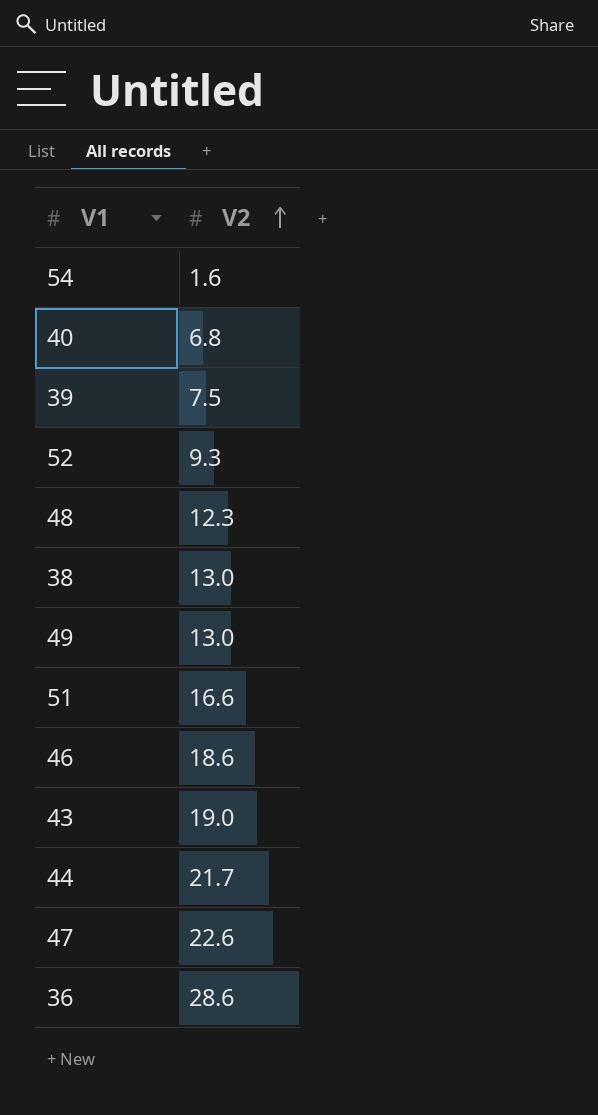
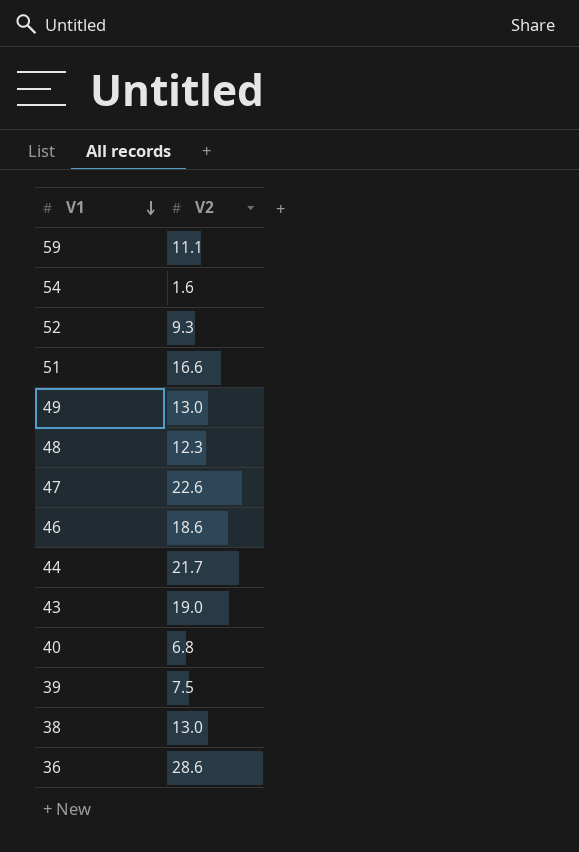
row order: V2 ascending -> V1 descending
row 59: none -> 11.1

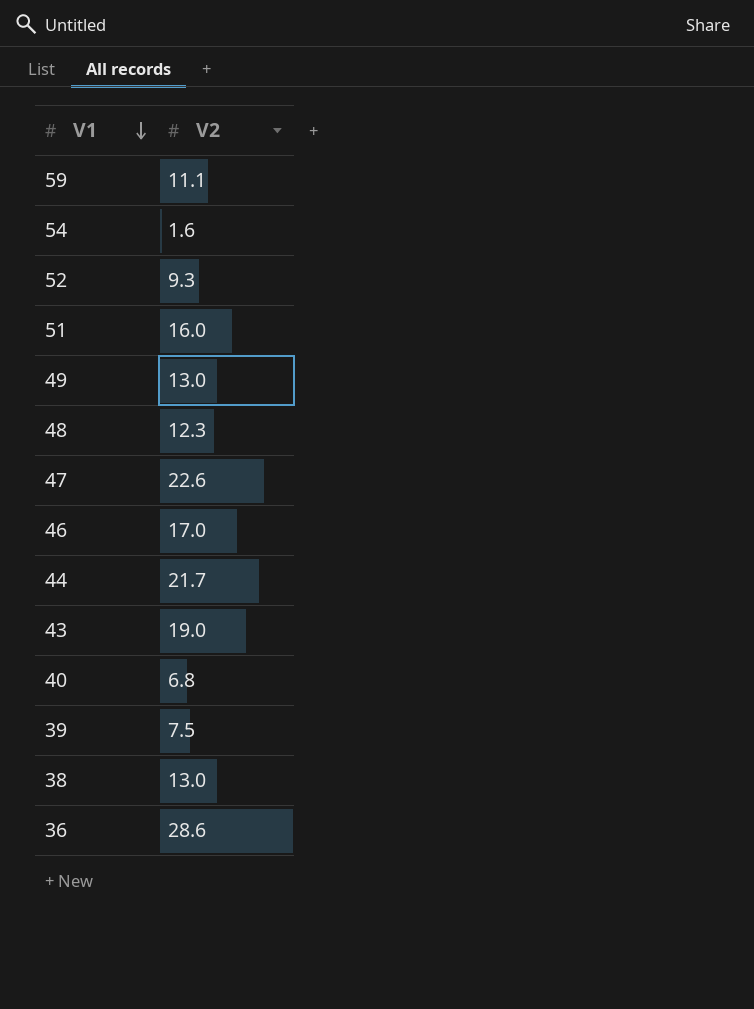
51 | V2: 16.6 -> 16.0
46 | V2: 18.6 -> 17.0

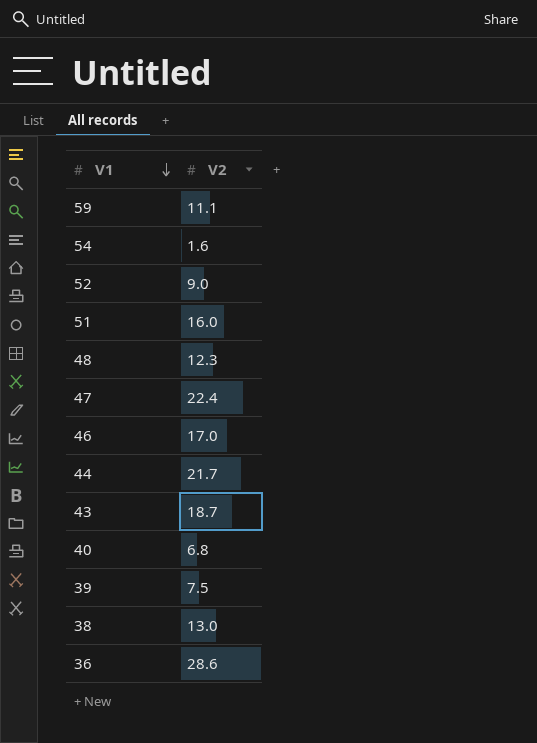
row 49: 13.0 -> none
52 | V2: 9.3 -> 9.0
47 | V2: 22.6 -> 22.4
43 | V2: 19.0 -> 18.7

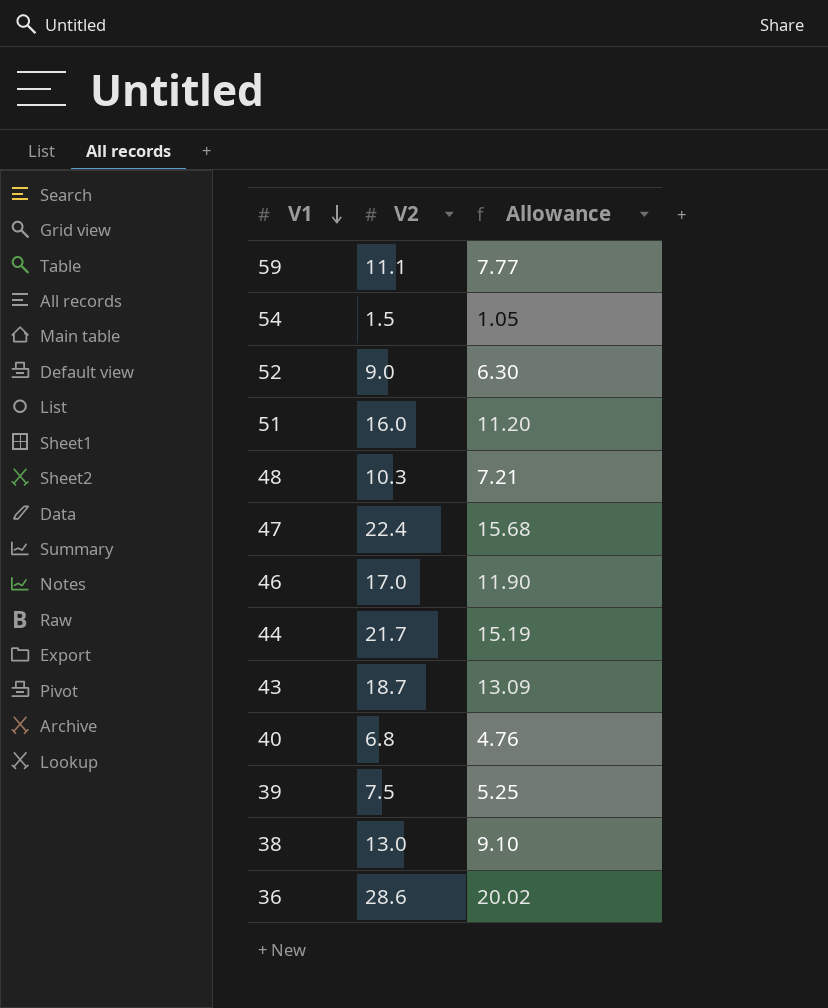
column Allowance | formula: none -> [V2] * 0.7
54 | V2: 1.6 -> 1.5
48 | V2: 12.3 -> 10.3

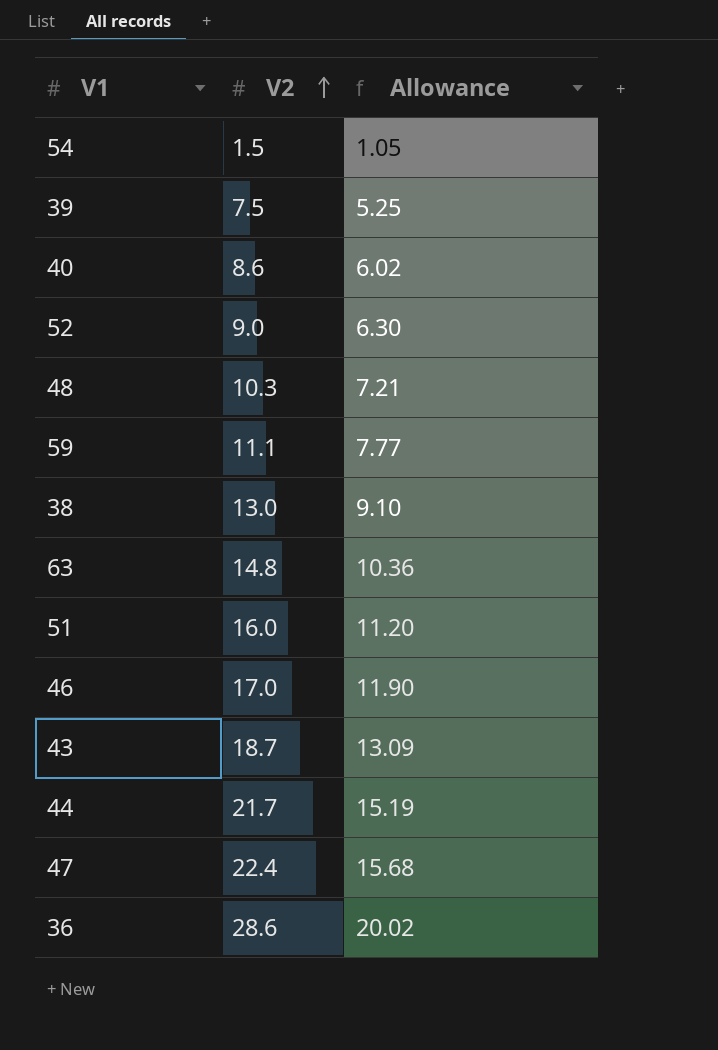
row order: V1 descending -> V2 ascending
40 | V2: 6.8 -> 8.6
40 | Allowance: 4.76 -> 6.02
row 63: none -> 14.8 | 10.36

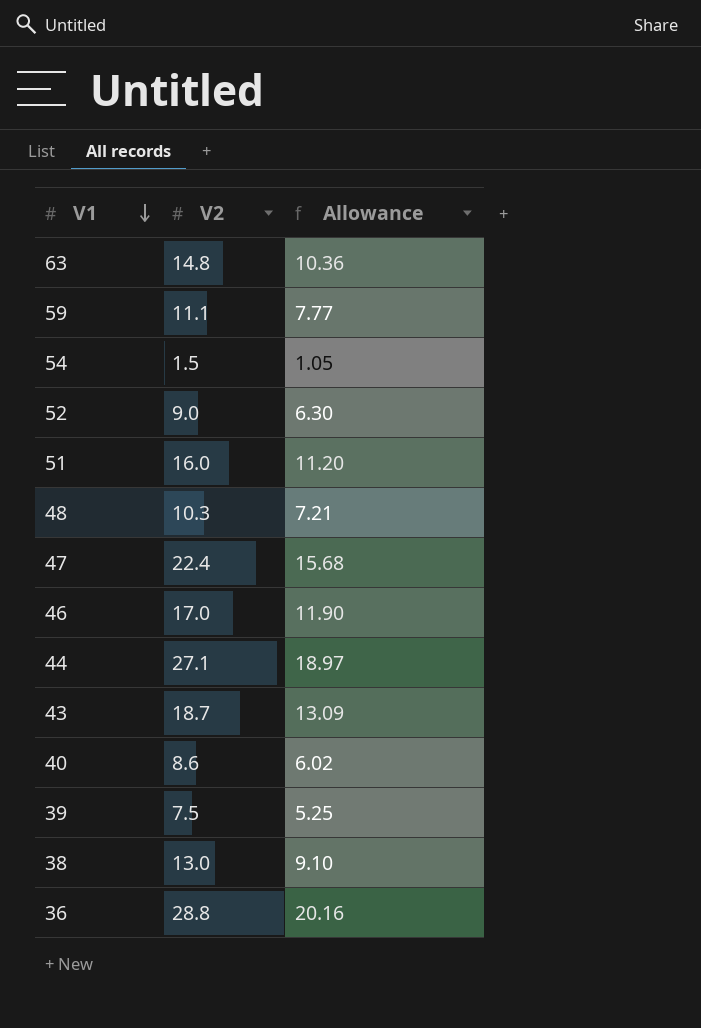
row order: V2 ascending -> V1 descending
44 | V2: 21.7 -> 27.1
44 | Allowance: 15.19 -> 18.97
36 | V2: 28.6 -> 28.8
36 | Allowance: 20.02 -> 20.16

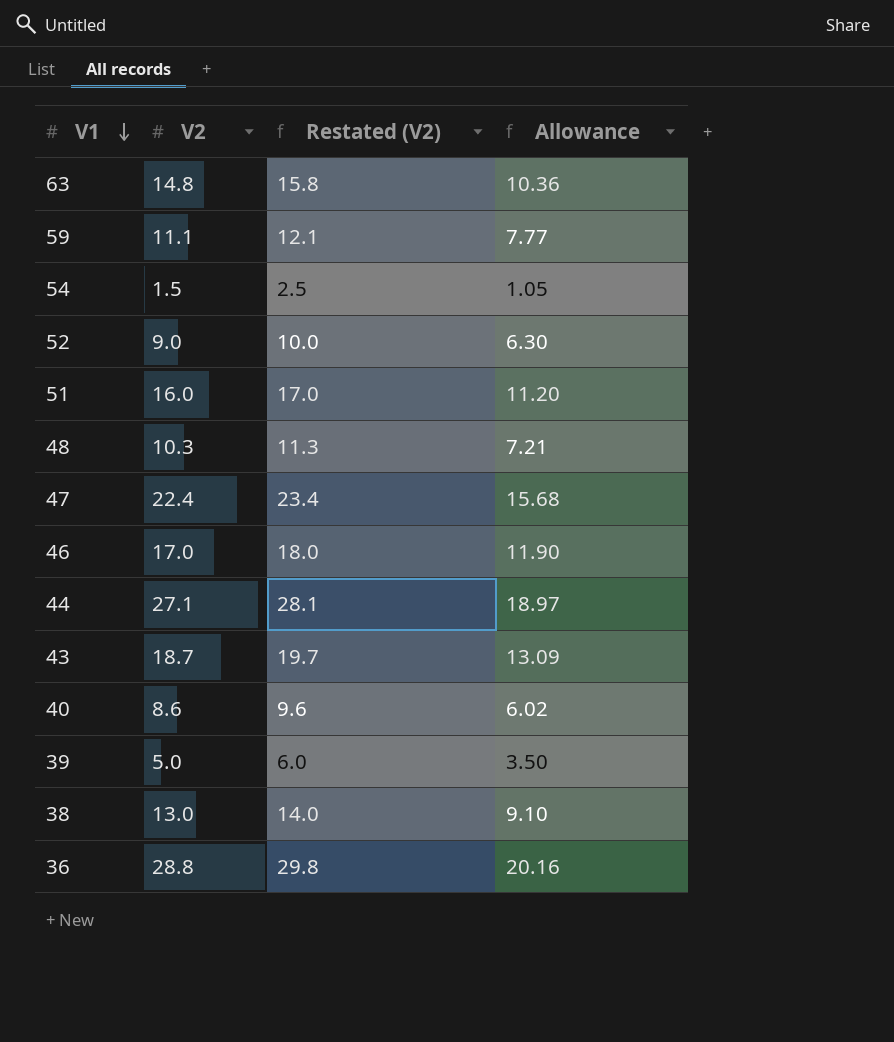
column Restated (V2) | formula: none -> [V2] + 1
39 | V2: 7.5 -> 5.0
39 | Allowance: 5.25 -> 3.50

